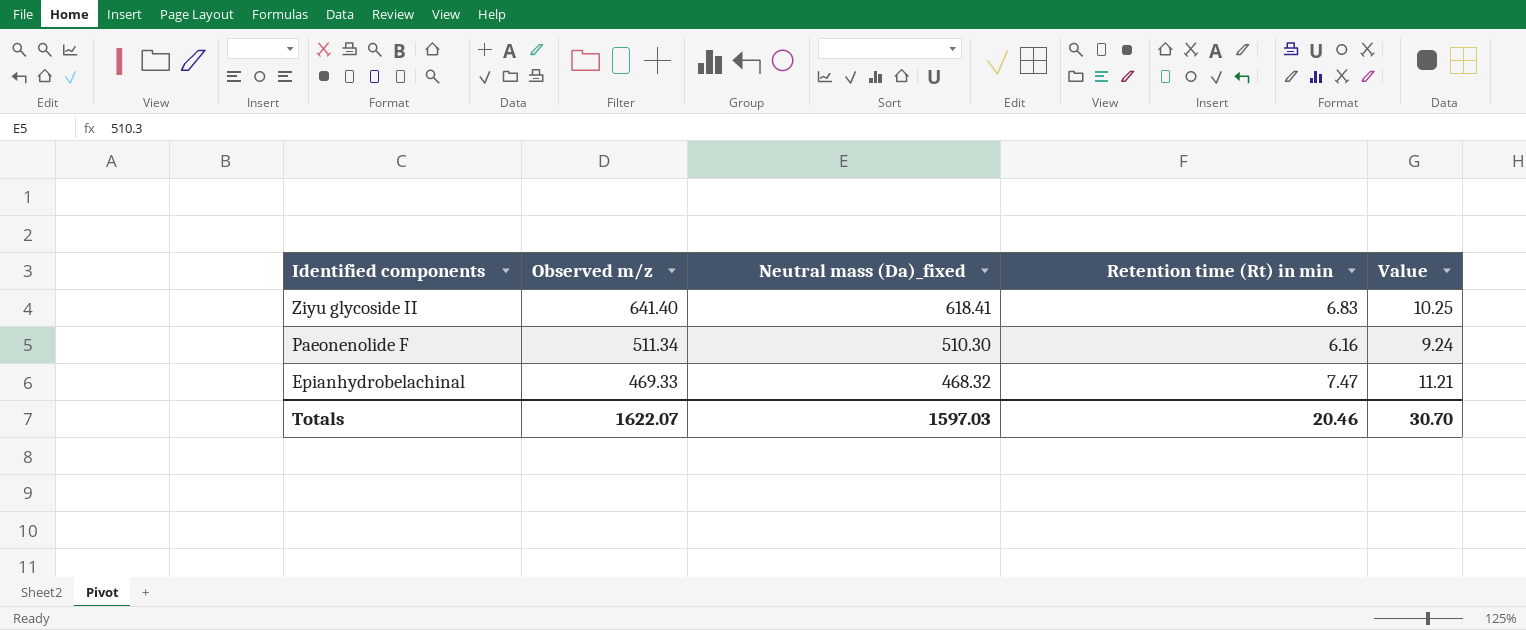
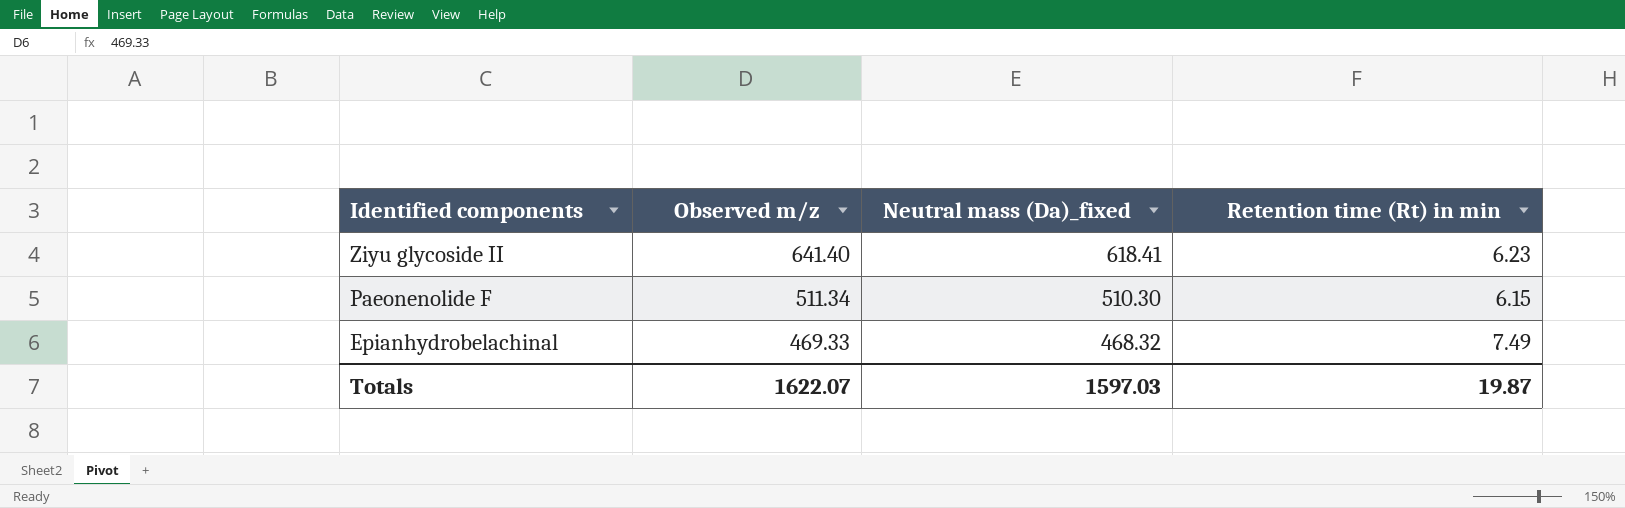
column Value | formula: [Retention time (Rt) in min] * 1.5 -> none
Ziyu glycoside II | Retention time (Rt) in min: 6.83 -> 6.23
Paeonenolide F | Retention time (Rt) in min: 6.16 -> 6.15
Epianhydrobelachinal | Retention time (Rt) in min: 7.47 -> 7.49
Totals | Retention time (Rt) in min: 20.46 -> 19.87

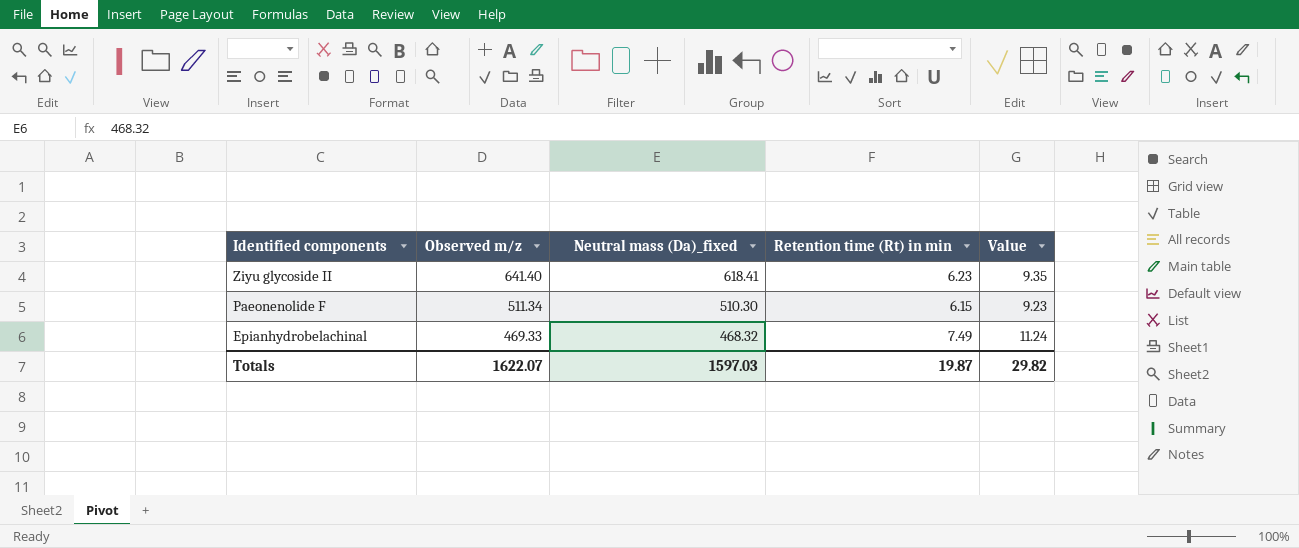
column Value | formula: none -> [Retention time (Rt) in min] * 1.5

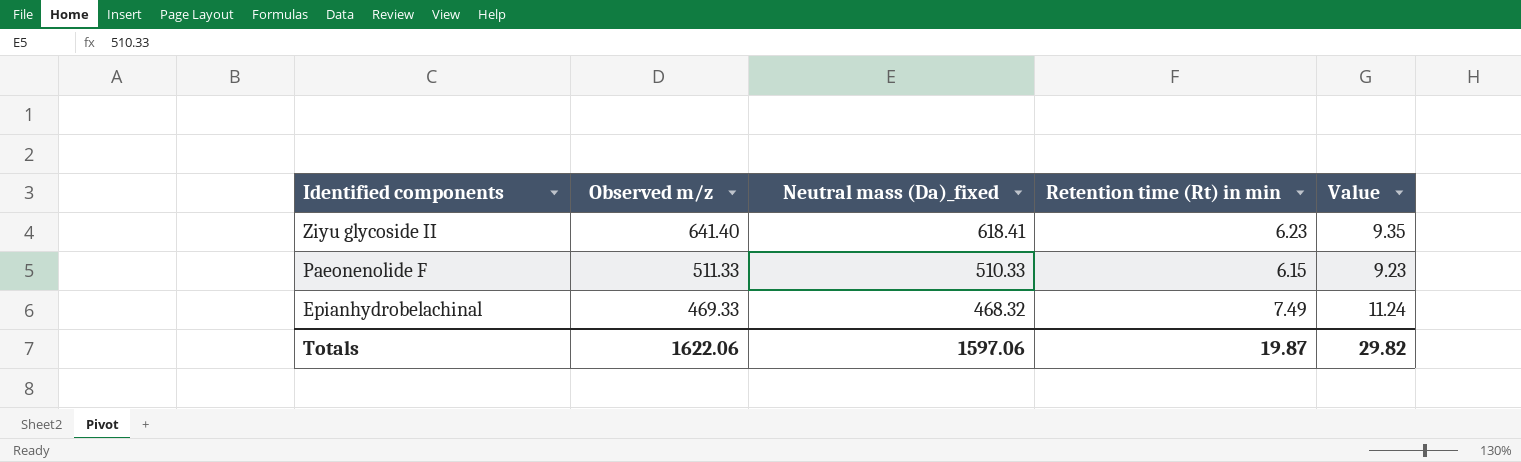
Paeonenolide F | Observed m/z: 511.34 -> 511.33
Paeonenolide F | Neutral mass (Da)_fixed: 510.30 -> 510.33
Totals | Observed m/z: 1622.07 -> 1622.06
Totals | Neutral mass (Da)_fixed: 1597.03 -> 1597.06

